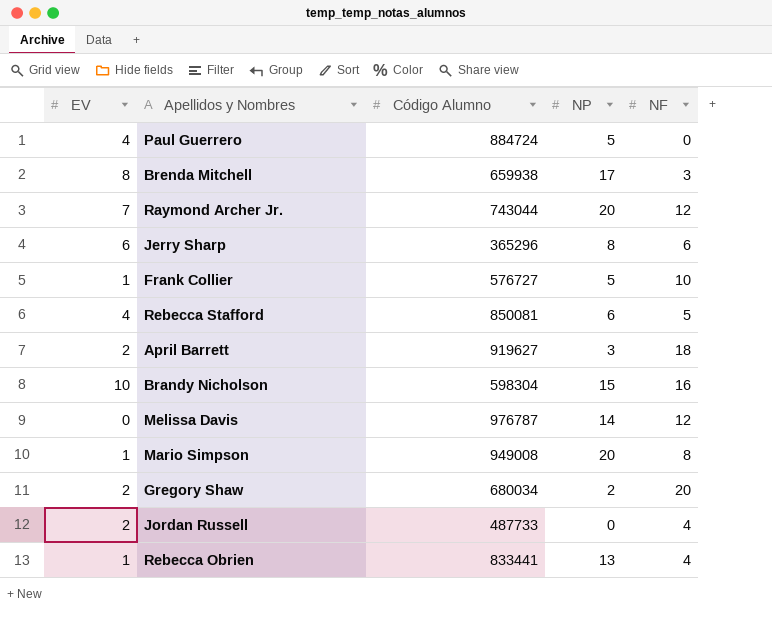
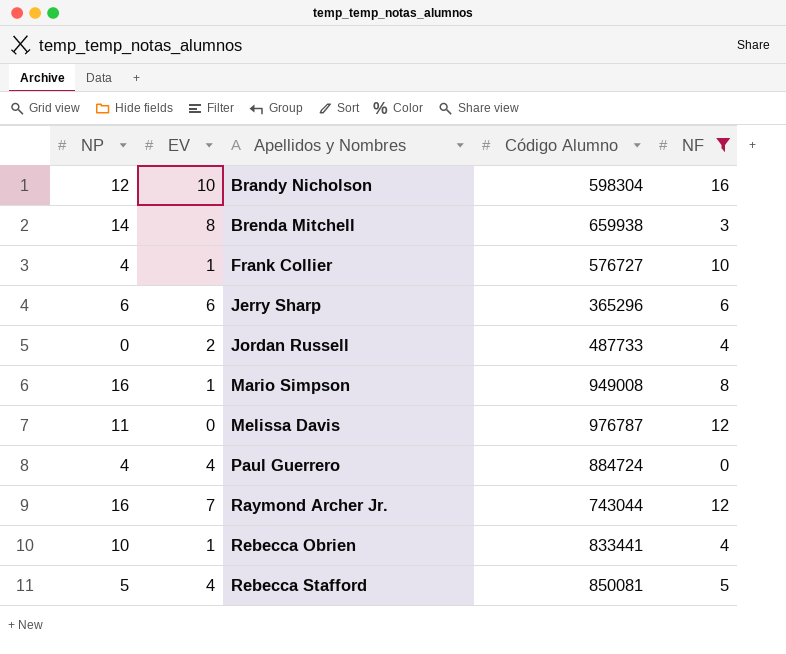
filter: none -> NF <= 16
row order: none -> Apellidos y Nombres ascending
column NP | position: 4 -> 1
Brandy Nicholson | NP: 15 -> 12
Brenda Mitchell | NP: 17 -> 14
Frank Collier | NP: 5 -> 4
Jerry Sharp | NP: 8 -> 6
Mario Simpson | NP: 20 -> 16
Melissa Davis | NP: 14 -> 11
Paul Guerrero | NP: 5 -> 4
Raymond Archer Jr. | NP: 20 -> 16
Rebecca Obrien | NP: 13 -> 10
Rebecca Stafford | NP: 6 -> 5

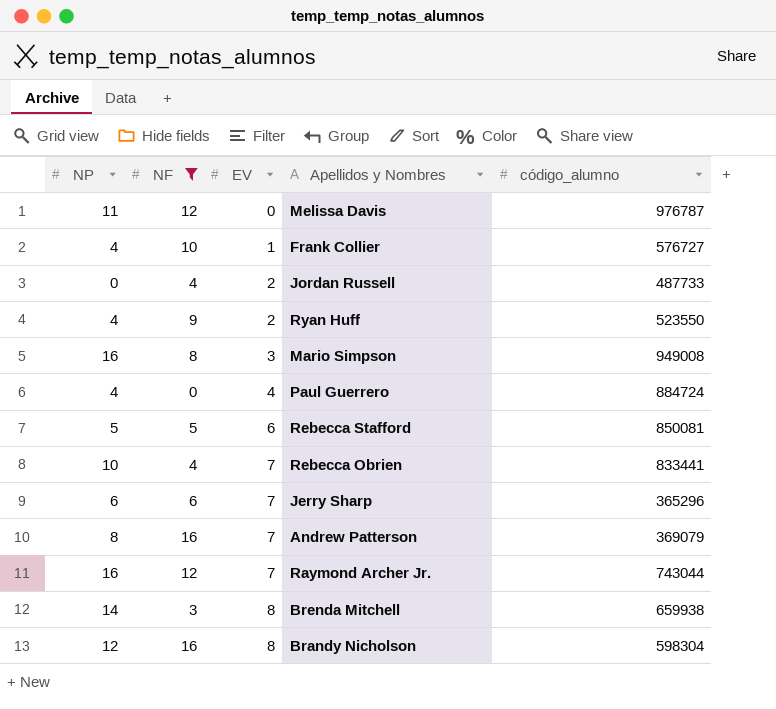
row order: Apellidos y Nombres ascending -> EV ascending
column NF | position: 5 -> 2
column name: Código Alumno -> código_alumno
row Ryan Huff: none -> 4 | 9 | 2 | 523550
Mario Simpson | EV: 1 -> 3
Rebecca Stafford | EV: 4 -> 6
Rebecca Obrien | EV: 1 -> 7
Jerry Sharp | EV: 6 -> 7
row Andrew Patterson: none -> 8 | 16 | 7 | 369079
Brandy Nicholson | EV: 10 -> 8

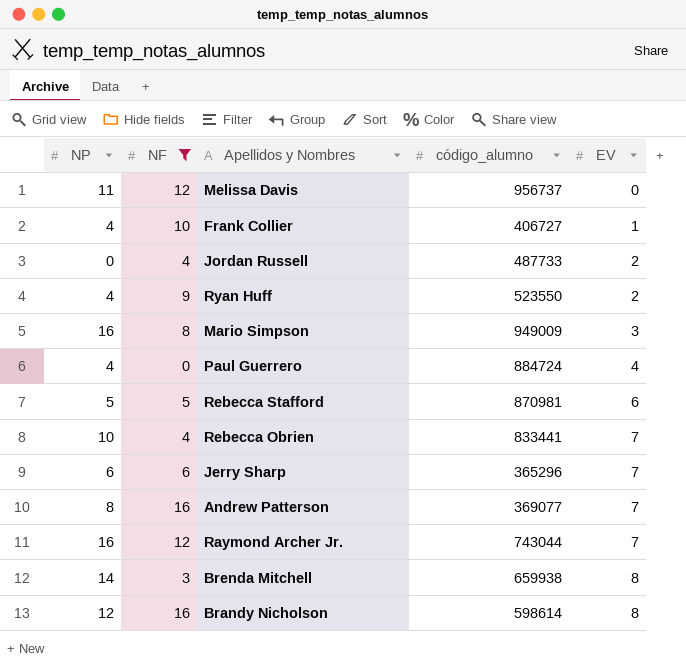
column EV | position: 3 -> 5
Melissa Davis | código_alumno: 976787 -> 956737
Frank Collier | código_alumno: 576727 -> 406727
Mario Simpson | código_alumno: 949008 -> 949009
Rebecca Stafford | código_alumno: 850081 -> 870981
Andrew Patterson | código_alumno: 369079 -> 369077
Brandy Nicholson | código_alumno: 598304 -> 598614

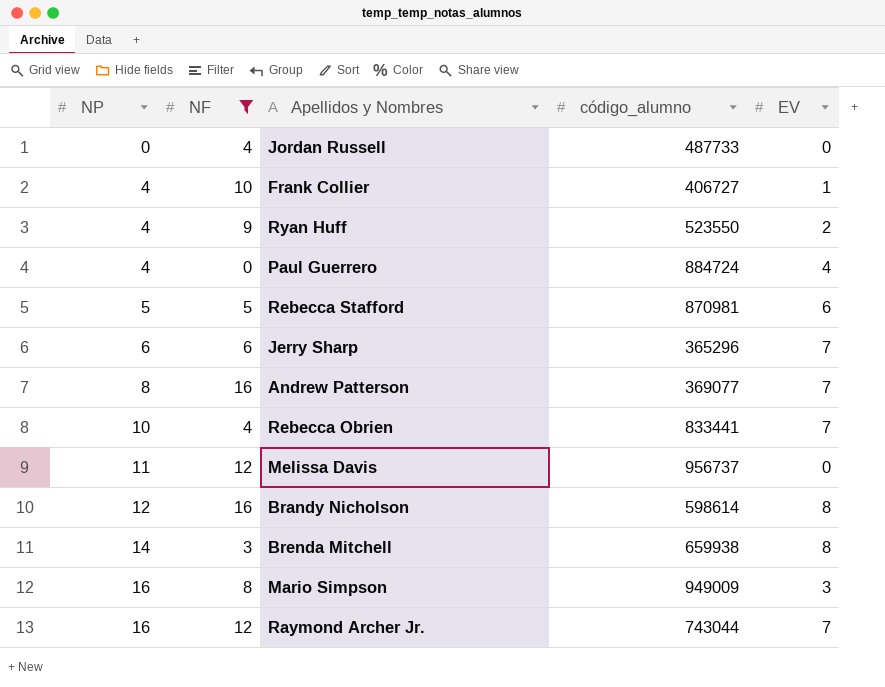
row order: EV ascending -> NP ascending
Jordan Russell | EV: 2 -> 0

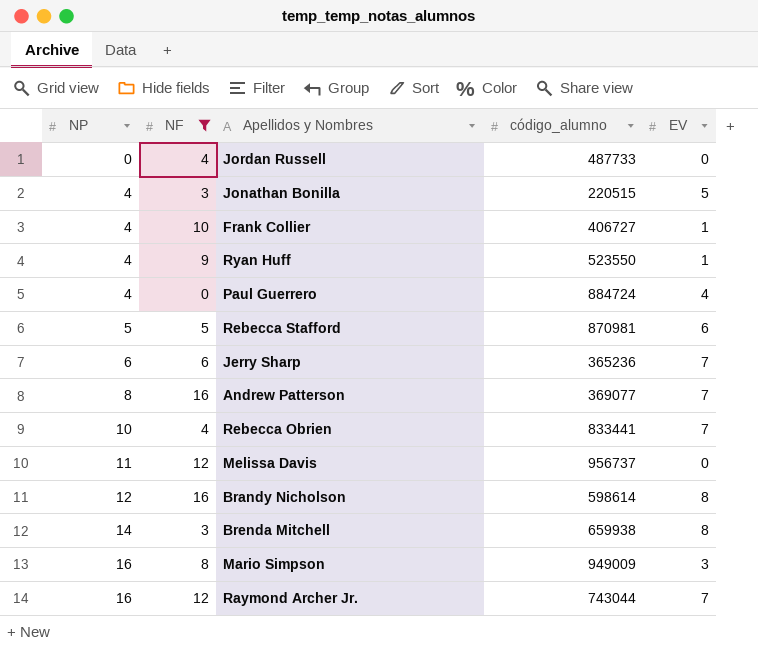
row Jonathan Bonilla: none -> 4 | 3 | 220515 | 5
Ryan Huff | EV: 2 -> 1
Jerry Sharp | código_alumno: 365296 -> 365236

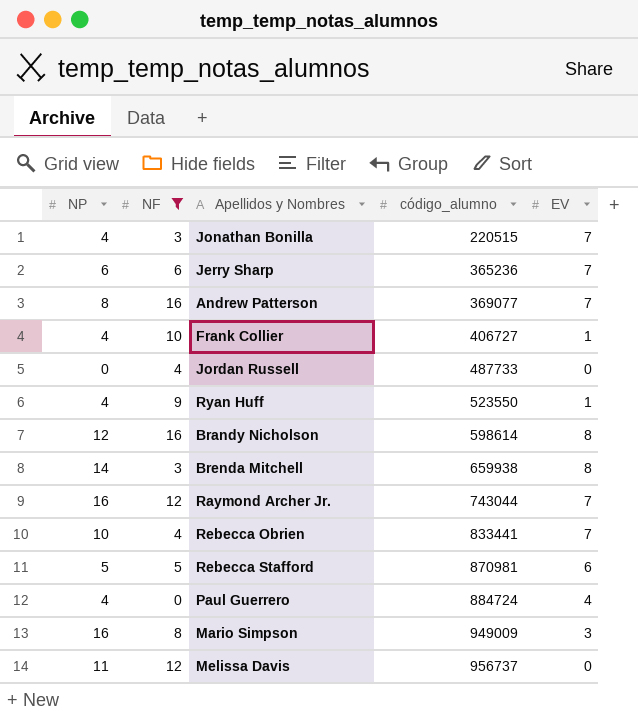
row order: NP ascending -> código_alumno ascending
Jonathan Bonilla | EV: 5 -> 7

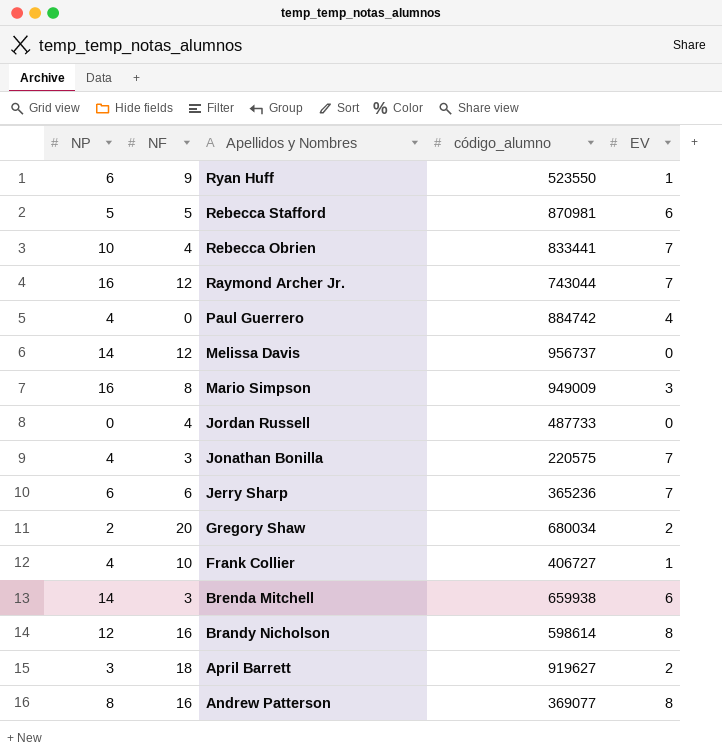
filter: NF <= 16 -> none
row order: código_alumno ascending -> Apellidos y Nombres descending
Ryan Huff | NP: 4 -> 6
Paul Guerrero | código_alumno: 884724 -> 884742
Melissa Davis | NP: 11 -> 14
Jonathan Bonilla | código_alumno: 220515 -> 220575
Brenda Mitchell | EV: 8 -> 6
Andrew Patterson | EV: 7 -> 8

